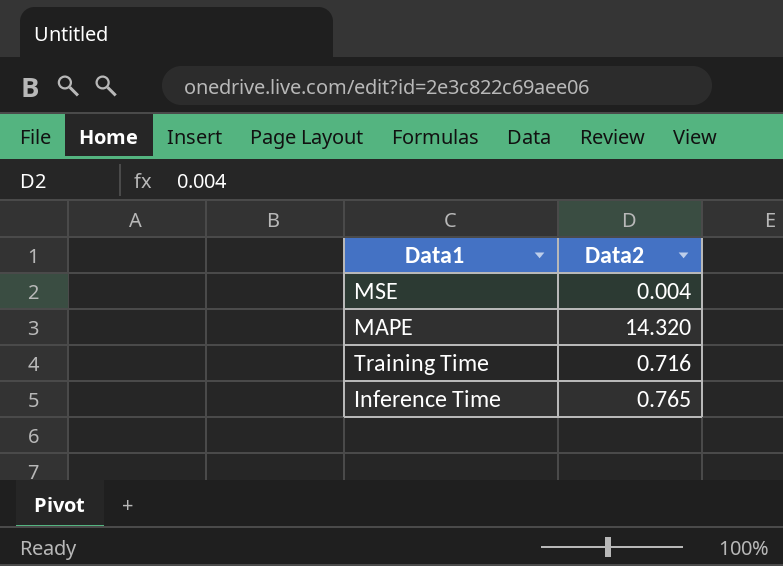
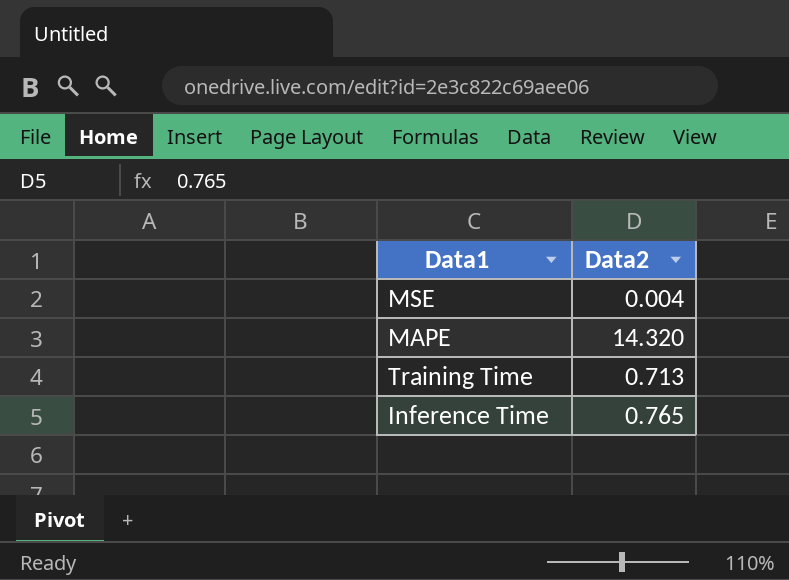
Training Time | Data2: 0.716 -> 0.713

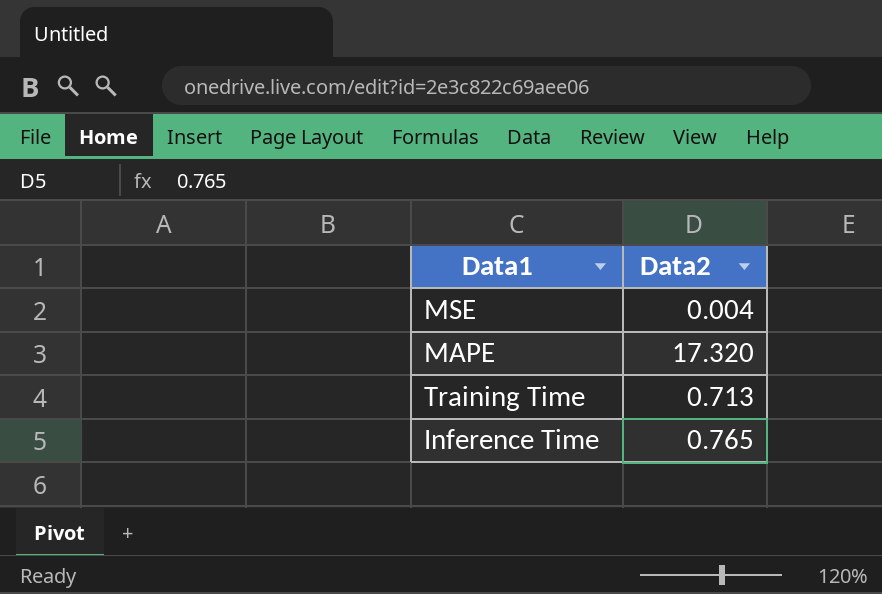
MAPE | Data2: 14.320 -> 17.320

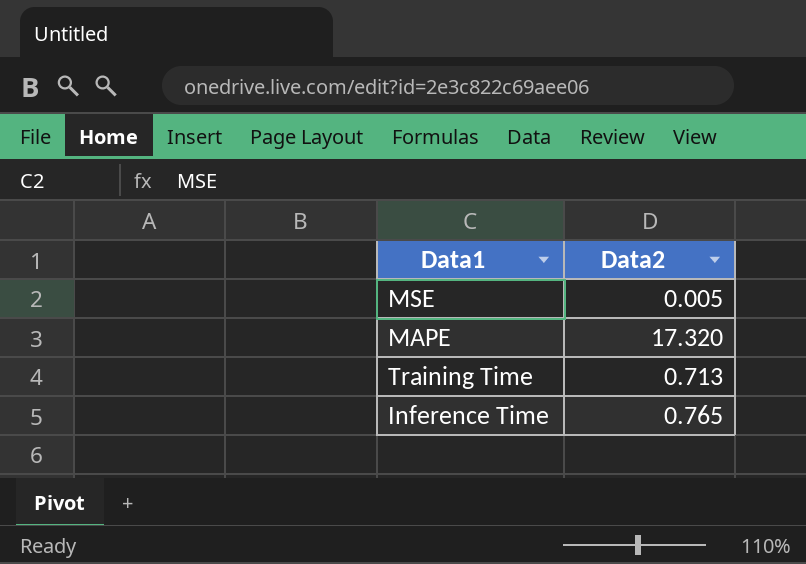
MSE | Data2: 0.004 -> 0.005

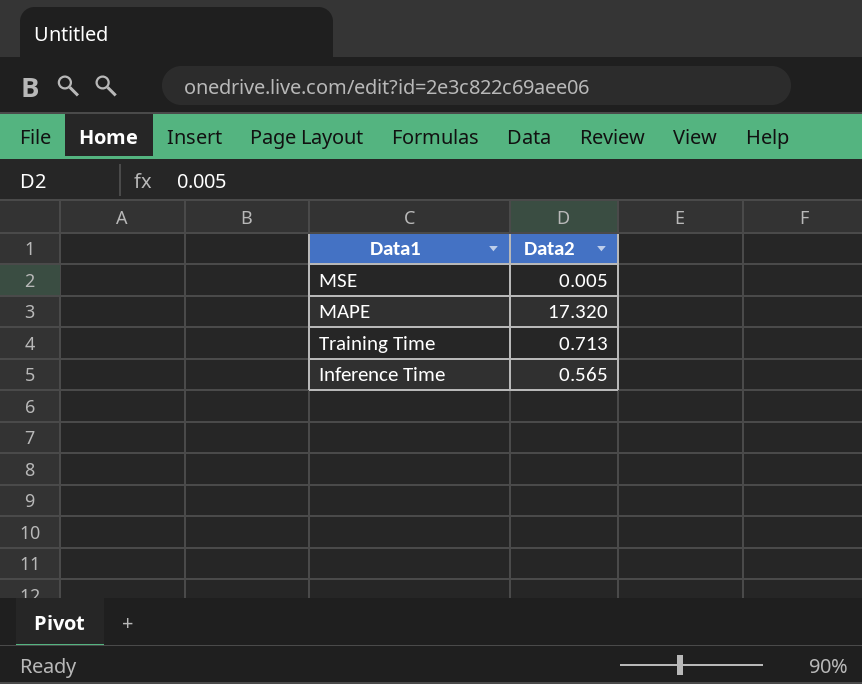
Inference Time | Data2: 0.765 -> 0.565

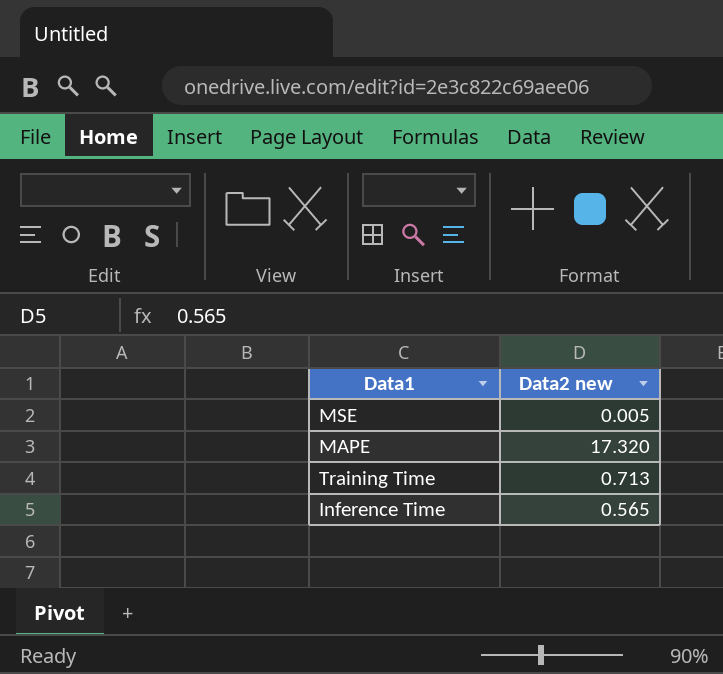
column name: Data2 -> Data2 new

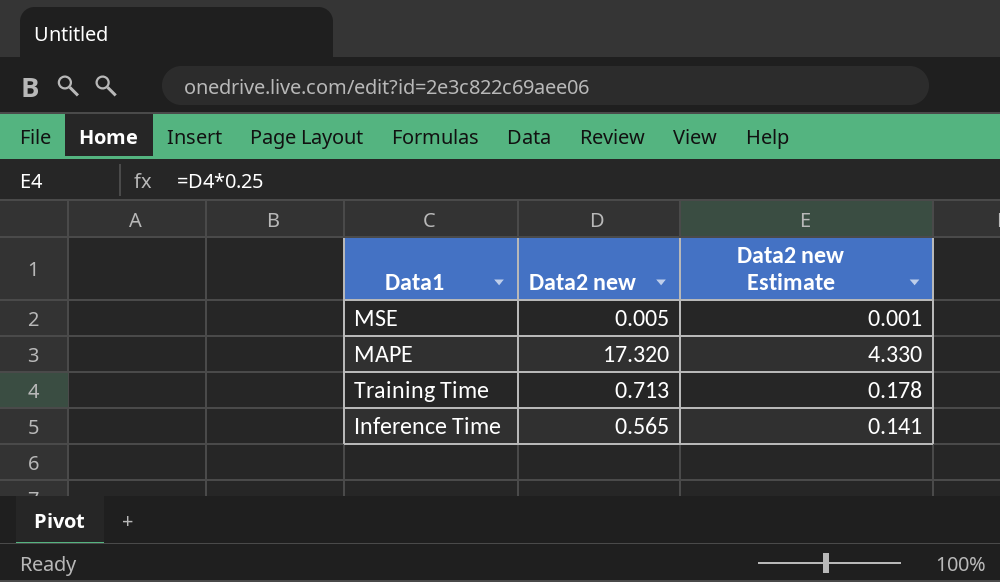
column Data2 new Estimate | formula: none -> [Data2 new] * 0.25

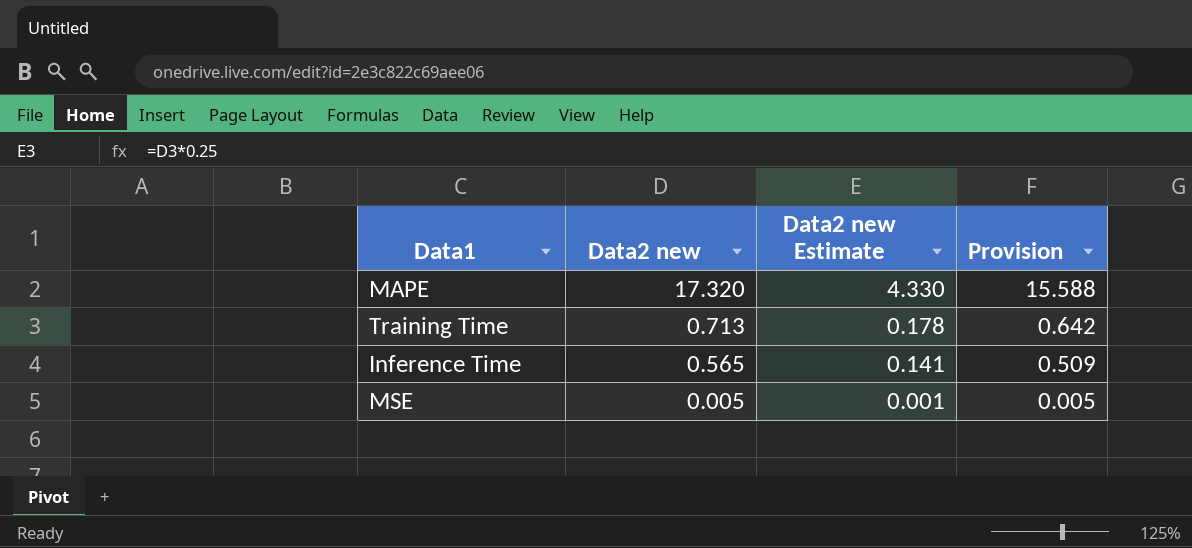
row order: none -> Data2 new descending
column Provision | formula: none -> [Data2 new] * 0.9

